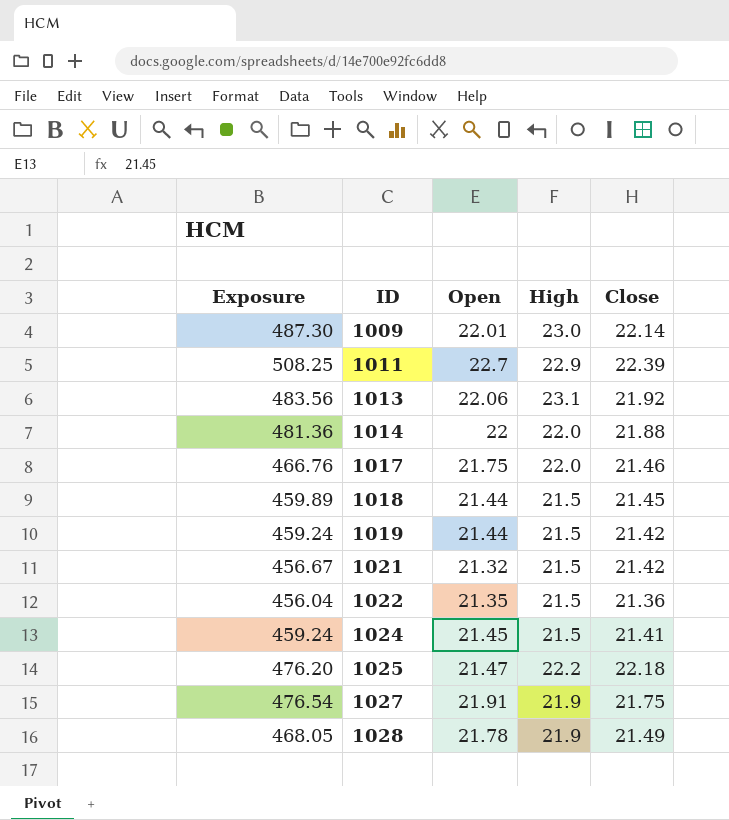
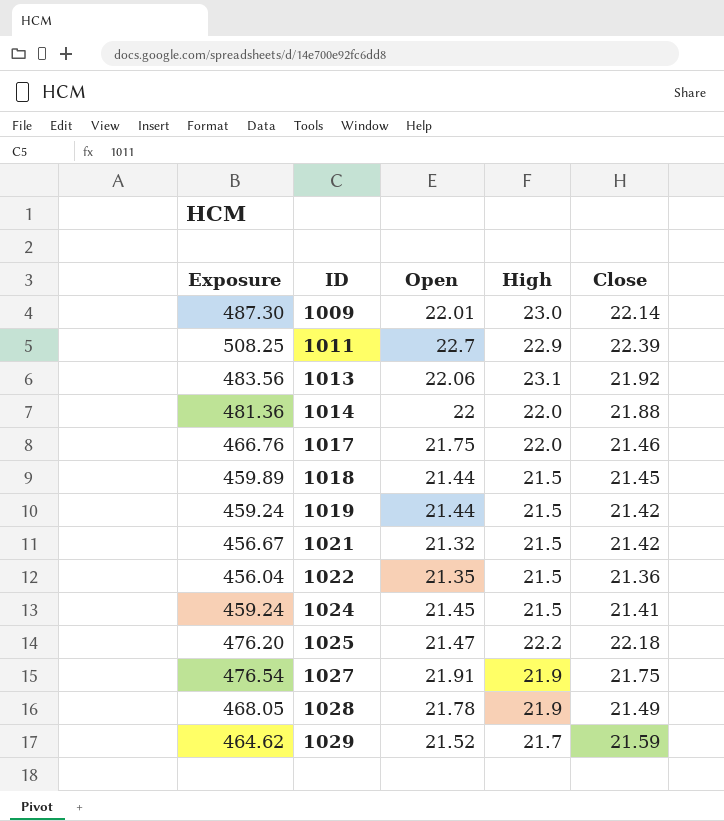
row 1029: none -> 464.62 | 21.52 | 21.7 | 21.59

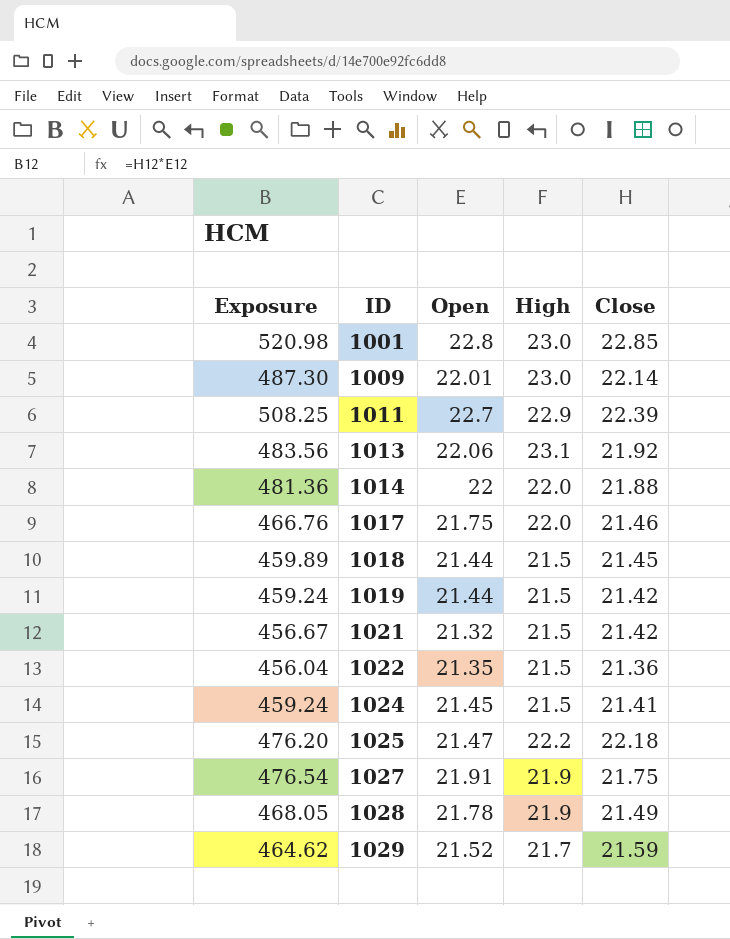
row 1001: none -> 520.98 | 22.8 | 23.0 | 22.85

